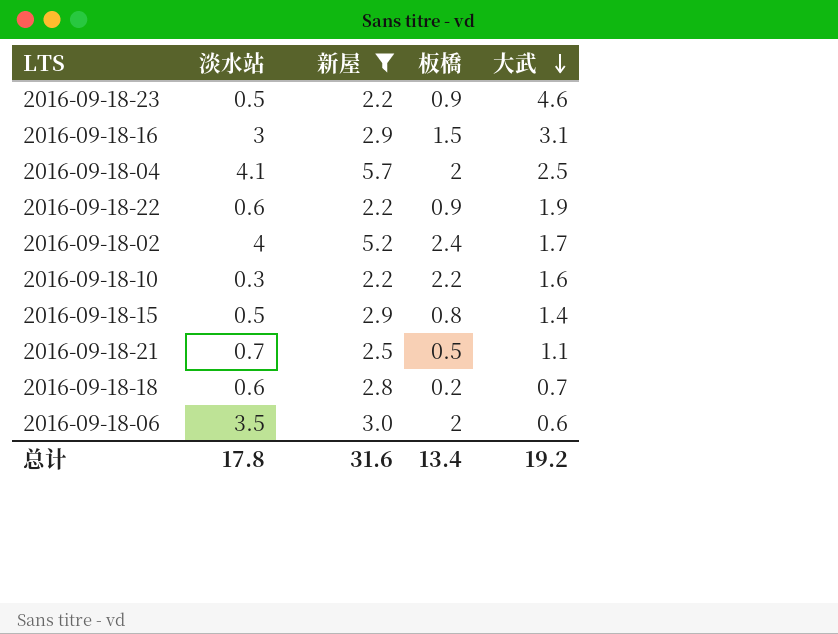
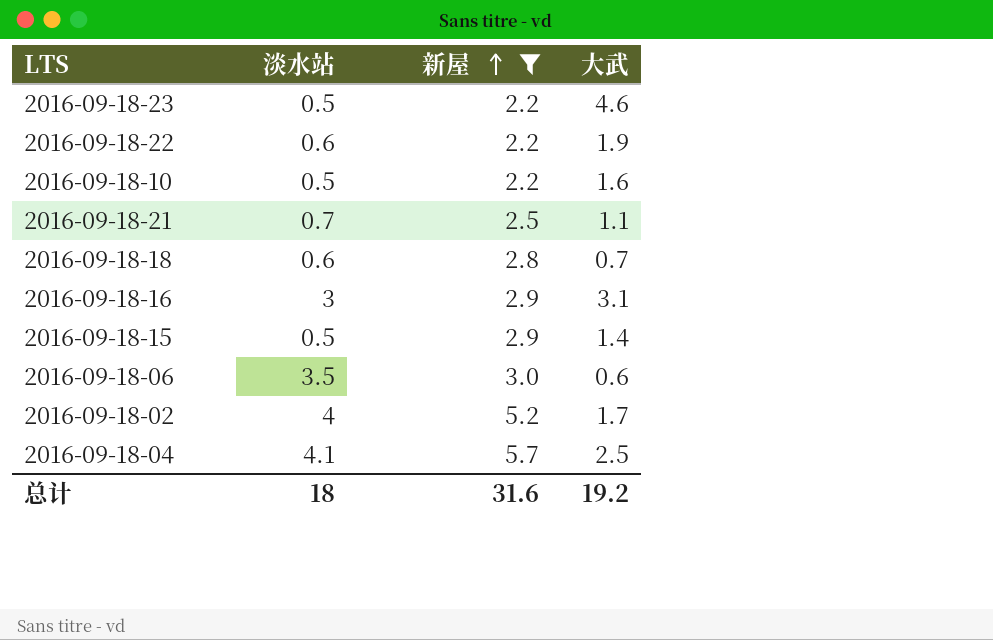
row order: 大武 descending -> 新屋 ascending
column 板橋 | position: 4 -> none
2016-09-18-10 | 淡水站: 0.3 -> 0.5
总计 | 淡水站: 17.8 -> 18

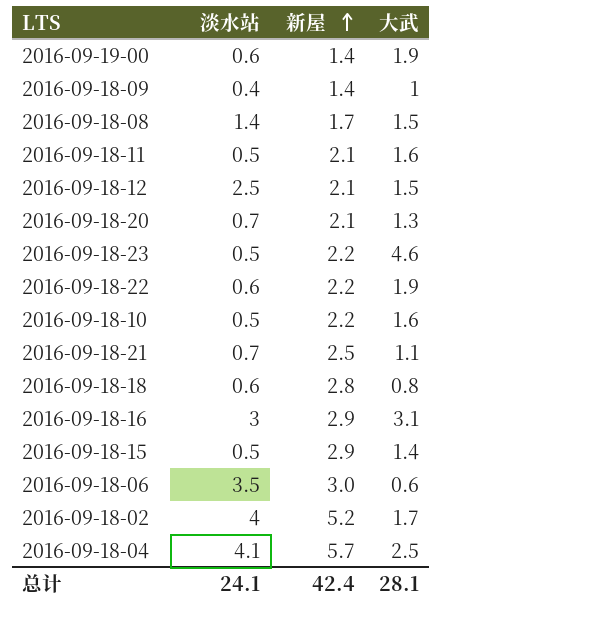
filter: 新屋 >= 2.2 -> none
2016-09-18-18 | 大武: 0.7 -> 0.8
总计 | 淡水站: 18 -> 24.1
总计 | 新屋: 31.6 -> 42.4
总计 | 大武: 19.2 -> 28.1

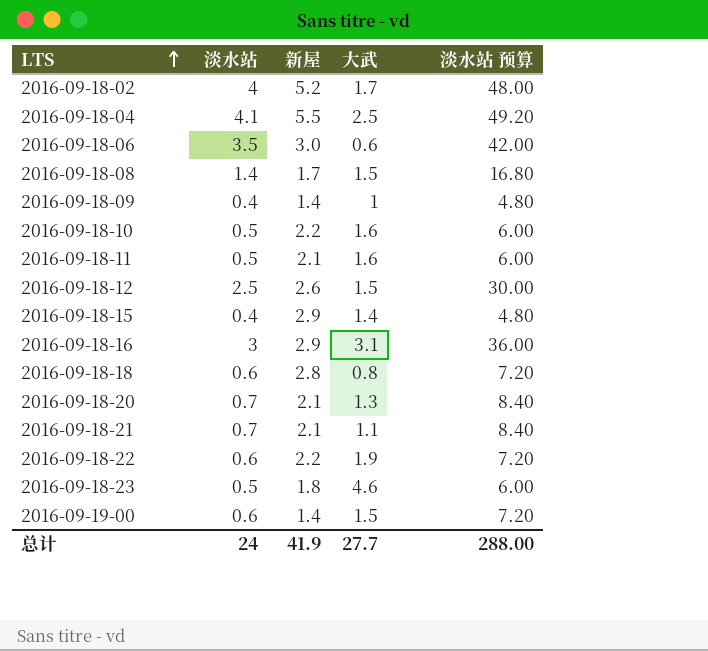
row order: 新屋 ascending -> LTS ascending
column 淡水站 预算 | formula: none -> [淡水站] * 12
2016-09-18-04 | 新屋: 5.7 -> 5.5
2016-09-18-12 | 新屋: 2.1 -> 2.6
2016-09-18-15 | 淡水站: 0.5 -> 0.4
2016-09-18-21 | 新屋: 2.5 -> 2.1
2016-09-18-23 | 新屋: 2.2 -> 1.8
2016-09-19-00 | 大武: 1.9 -> 1.5
总计 | 淡水站: 24.1 -> 24
总计 | 新屋: 42.4 -> 41.9
总计 | 大武: 28.1 -> 27.7

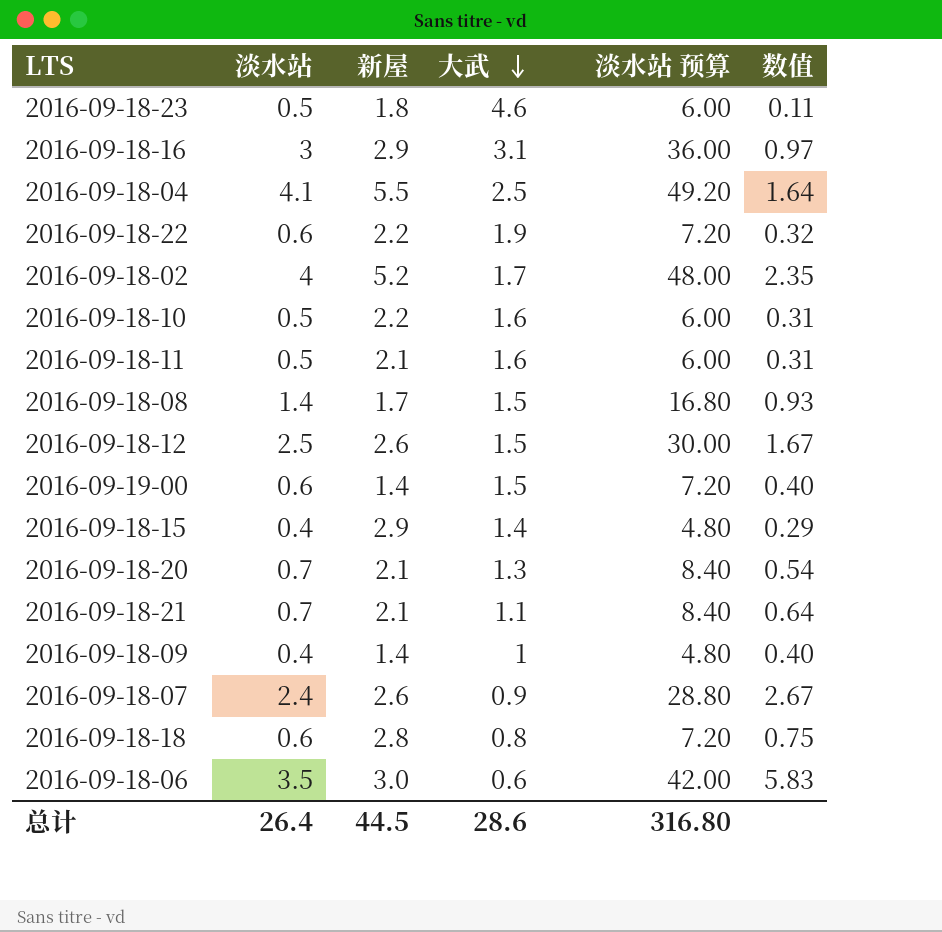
row order: LTS ascending -> 大武 descending
column 数值 | formula: none -> [淡水站] / [大武]
row 2016-09-18-07: none -> 2.4 | 2.6 | 0.9 | 28.80 | 2.67
总计 | 淡水站: 24 -> 26.4
总计 | 新屋: 41.9 -> 44.5
总计 | 大武: 27.7 -> 28.6
总计 | 淡水站 预算: 288.00 -> 316.80

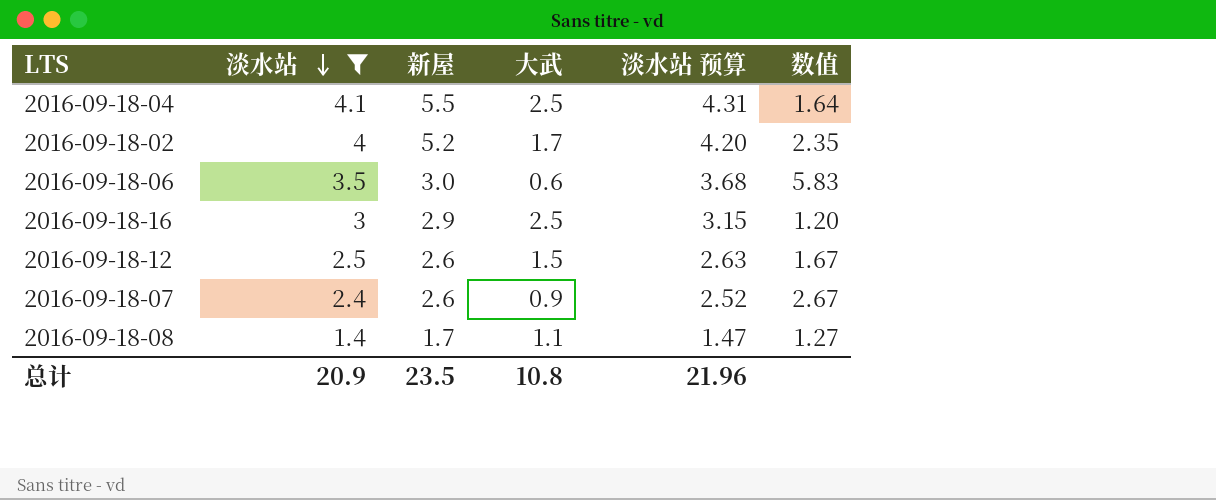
filter: none -> 淡水站 >= 1.4
row order: 大武 descending -> 淡水站 descending
column 淡水站 预算 | formula: [淡水站] * 12 -> [淡水站] * 1.05
2016-09-18-16 | 大武: 3.1 -> 2.5
2016-09-18-16 | 数值: 0.97 -> 1.20
2016-09-18-08 | 大武: 1.5 -> 1.1
2016-09-18-08 | 数值: 0.93 -> 1.27
总计 | 淡水站: 26.4 -> 20.9
总计 | 新屋: 44.5 -> 23.5
总计 | 大武: 28.6 -> 10.8
总计 | 淡水站 预算: 316.80 -> 21.96

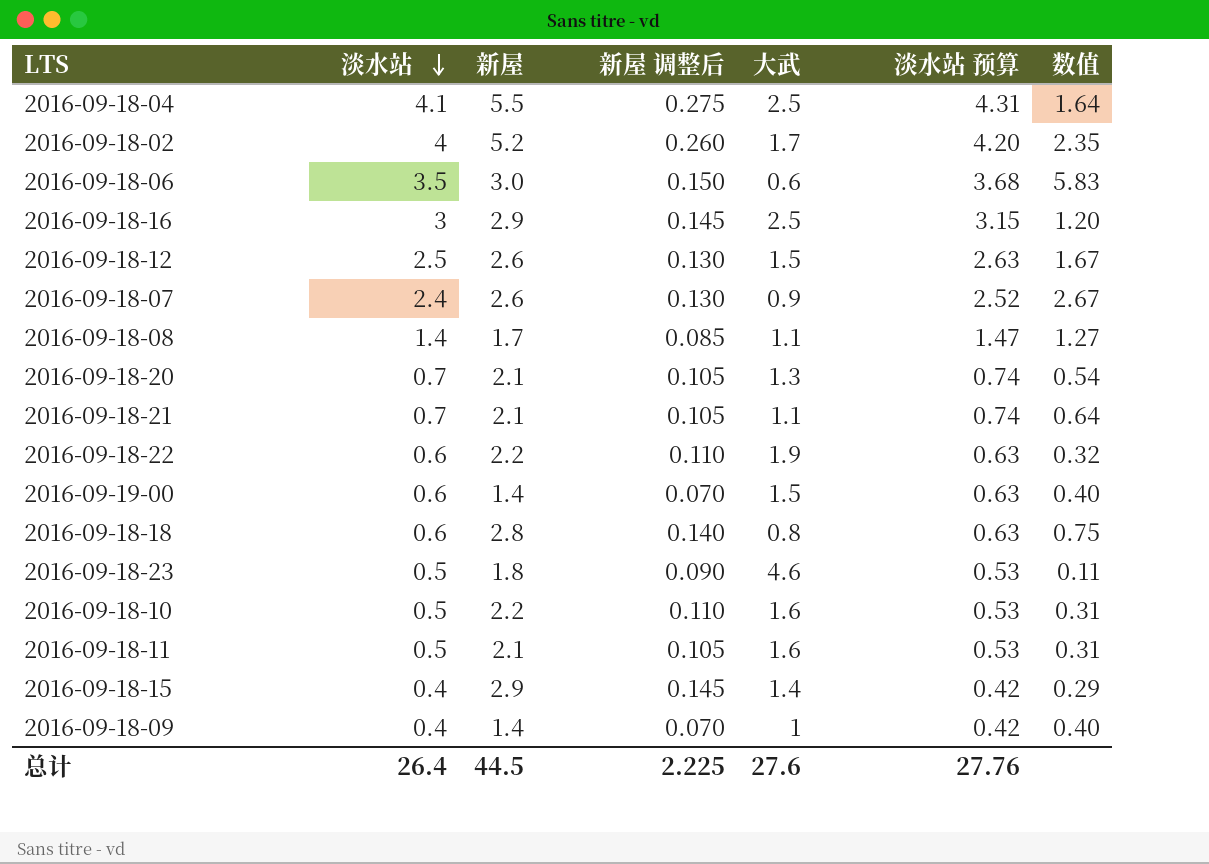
filter: 淡水站 >= 1.4 -> none
column 新屋 调整后 | formula: none -> [新屋] * 0.05
总计 | 淡水站: 20.9 -> 26.4
总计 | 新屋: 23.5 -> 44.5
总计 | 大武: 10.8 -> 27.6
总计 | 淡水站 预算: 21.96 -> 27.76

